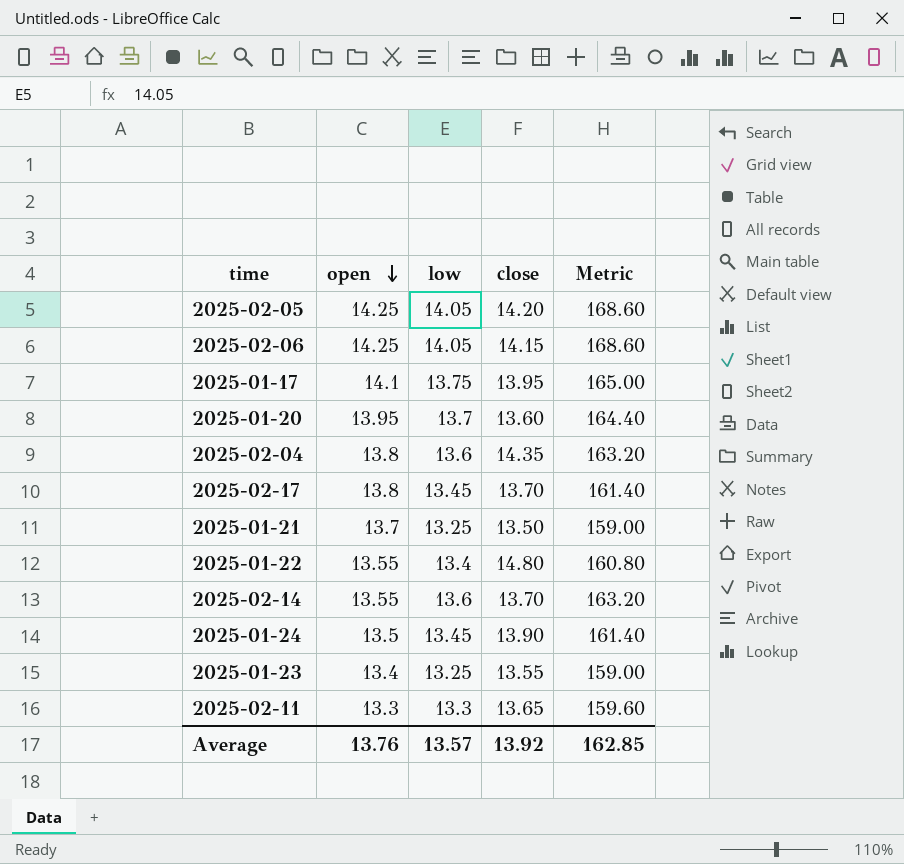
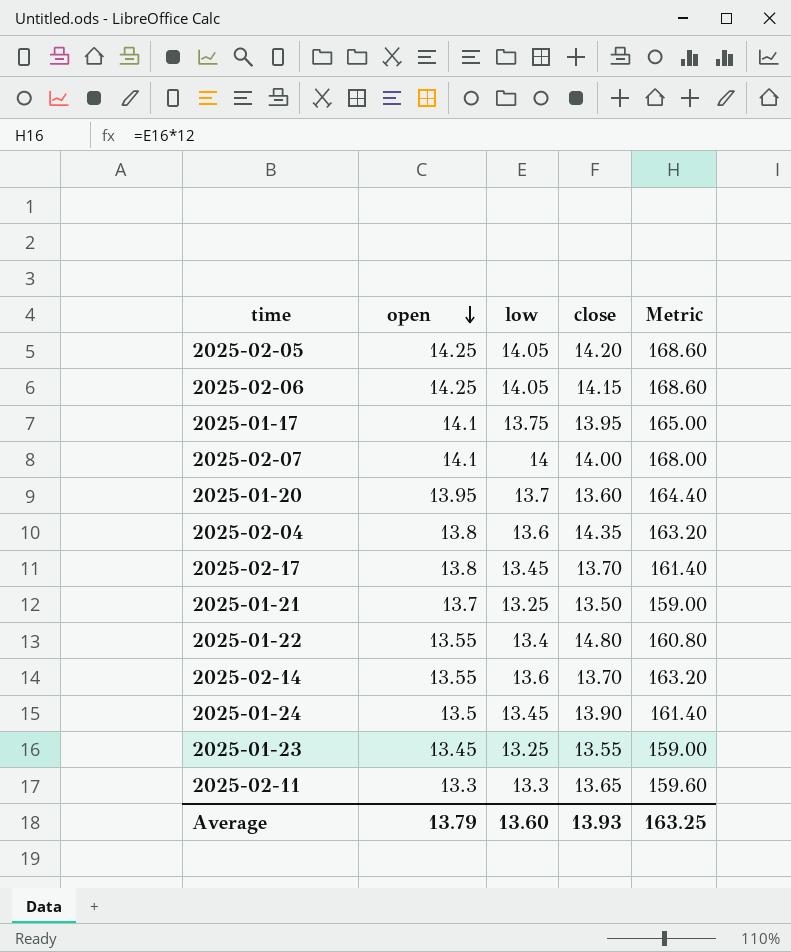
row 2025-02-07: none -> 14.1 | 14 | 14.00 | 168.00
2025-01-23 | open: 13.4 -> 13.45
Average | open: 13.76 -> 13.79
Average | low: 13.57 -> 13.60
Average | close: 13.92 -> 13.93
Average | Metric: 162.85 -> 163.25

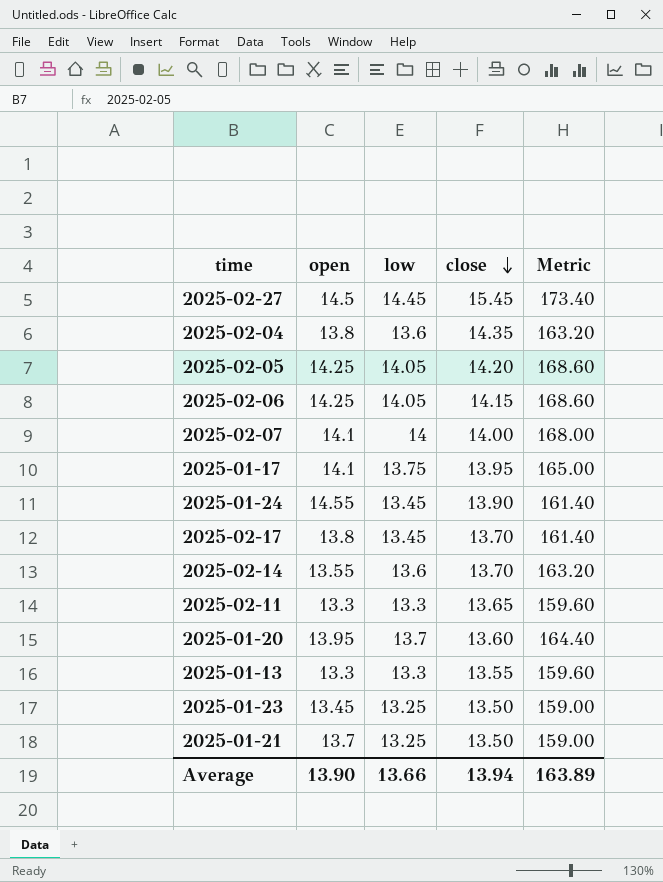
row order: open descending -> close descending
row 2025-01-22: 13.55 | 13.4 | 14.80 | 160.80 -> none
row 2025-02-27: none -> 14.5 | 14.45 | 15.45 | 173.40
2025-01-24 | open: 13.5 -> 14.55
row 2025-01-13: none -> 13.3 | 13.3 | 13.55 | 159.60
2025-01-23 | close: 13.55 -> 13.50
Average | open: 13.79 -> 13.90
Average | low: 13.60 -> 13.66
Average | close: 13.93 -> 13.94
Average | Metric: 163.25 -> 163.89

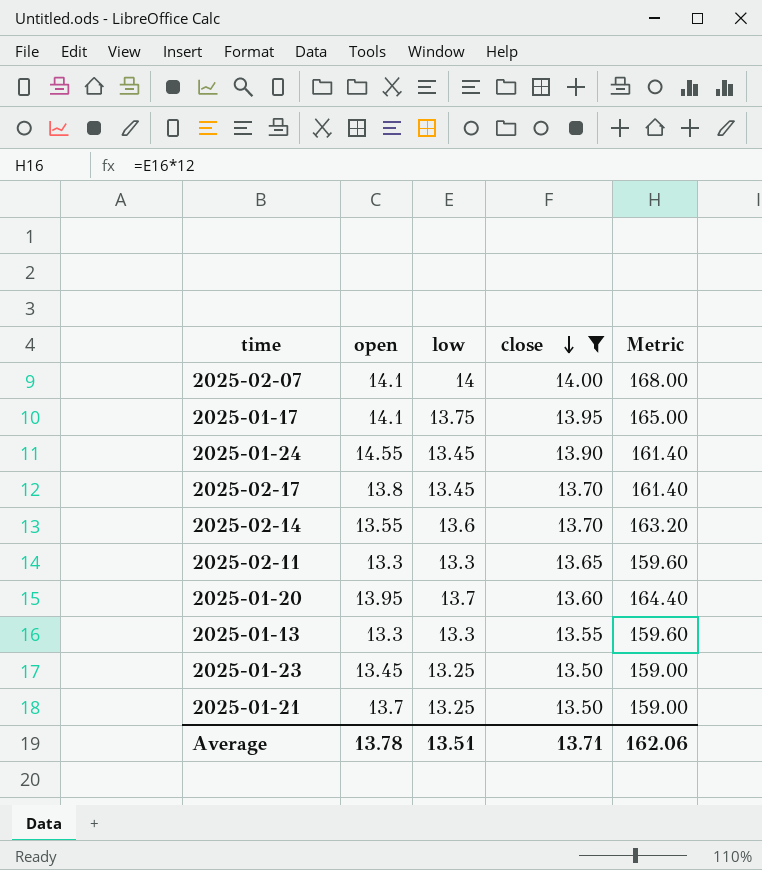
filter: none -> close <= 14.00
Average | open: 13.90 -> 13.78
Average | low: 13.66 -> 13.51
Average | close: 13.94 -> 13.71
Average | Metric: 163.89 -> 162.06

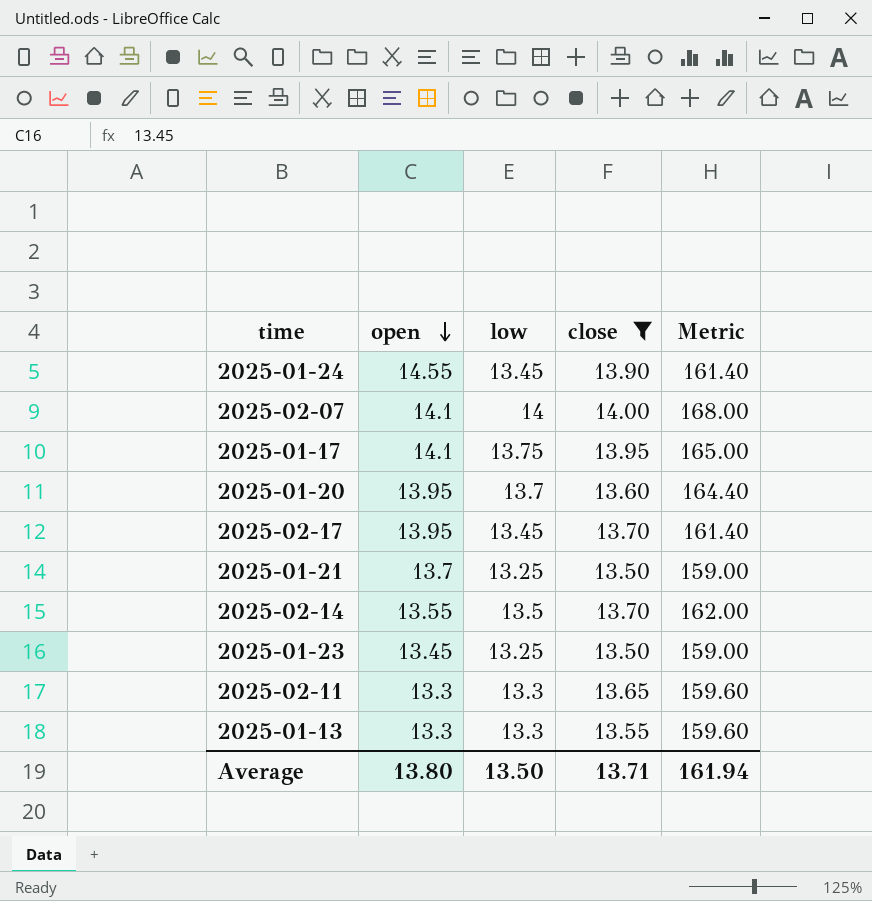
row order: close descending -> open descending
2025-02-17 | open: 13.8 -> 13.95
2025-02-14 | low: 13.6 -> 13.5
2025-02-14 | Metric: 163.20 -> 162.00
Average | open: 13.78 -> 13.80
Average | low: 13.51 -> 13.50
Average | Metric: 162.06 -> 161.94

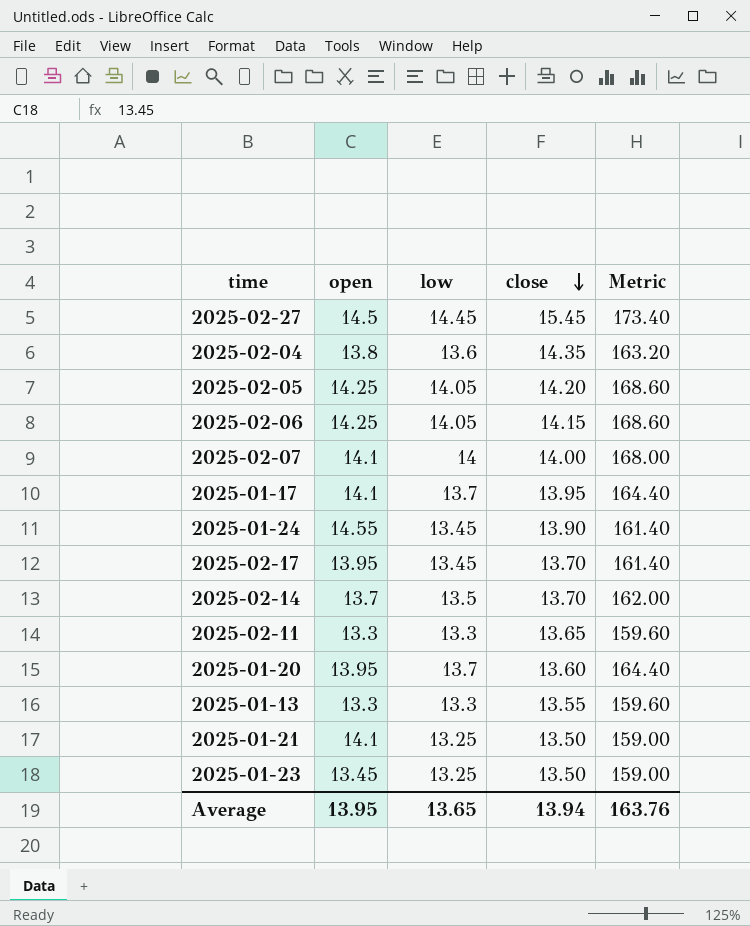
filter: close <= 14.00 -> none
row order: open descending -> close descending
2025-01-17 | low: 13.75 -> 13.7
2025-01-17 | Metric: 165.00 -> 164.40
2025-02-14 | open: 13.55 -> 13.7
2025-01-21 | open: 13.7 -> 14.1
Average | open: 13.80 -> 13.95
Average | low: 13.50 -> 13.65
Average | close: 13.71 -> 13.94
Average | Metric: 161.94 -> 163.76

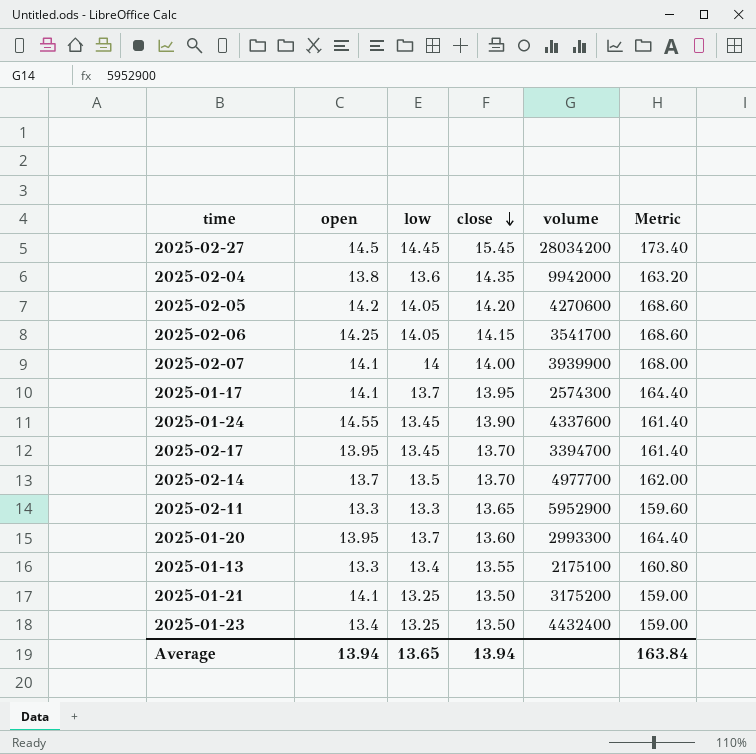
column volume | position: none -> 5
2025-02-05 | open: 14.25 -> 14.2
2025-01-13 | low: 13.3 -> 13.4
2025-01-13 | Metric: 159.60 -> 160.80
2025-01-23 | open: 13.45 -> 13.4
Average | open: 13.95 -> 13.94
Average | Metric: 163.76 -> 163.84

